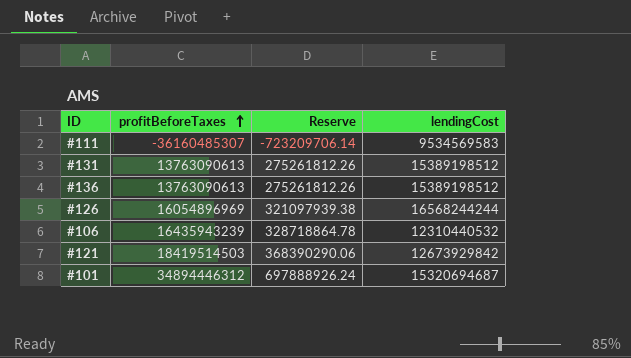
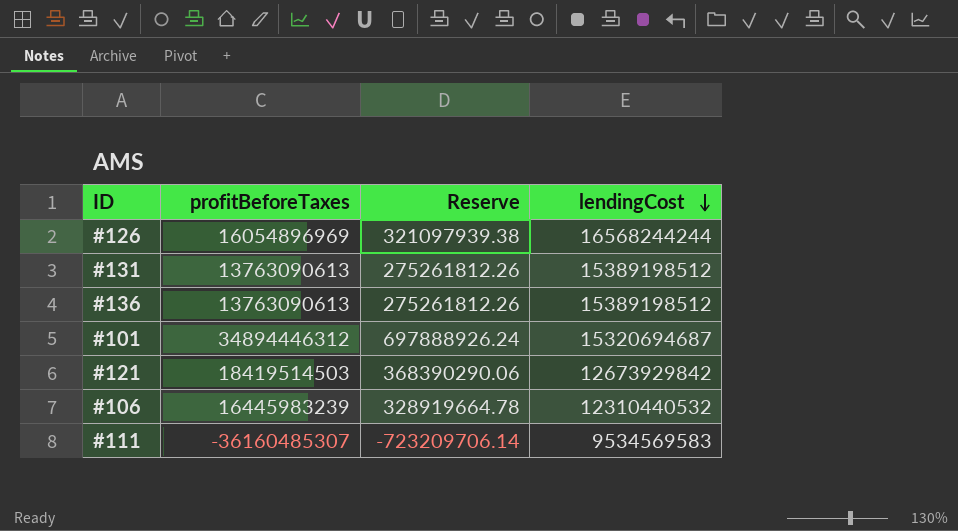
row order: profitBeforeTaxes ascending -> lendingCost descending
#106 | profitBeforeTaxes: 16435943239 -> 16445983239
#106 | Reserve: 328718864.78 -> 328919664.78

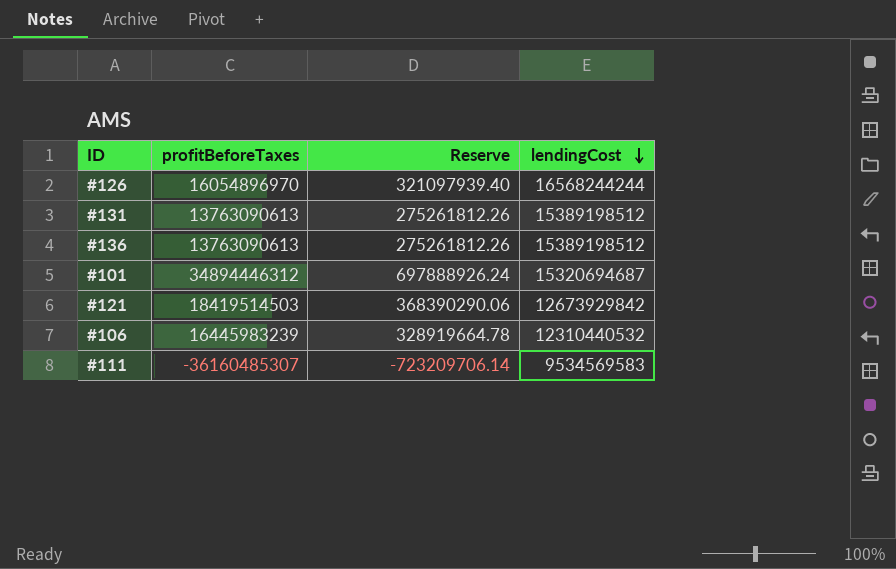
#126 | profitBeforeTaxes: 16054896969 -> 16054896970
#126 | Reserve: 321097939.38 -> 321097939.40

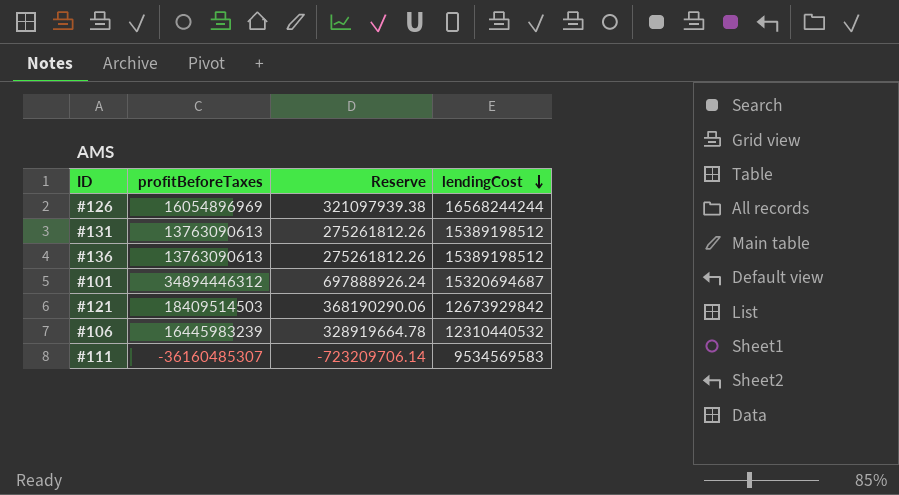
#126 | profitBeforeTaxes: 16054896970 -> 16054896969
#126 | Reserve: 321097939.40 -> 321097939.38
#121 | profitBeforeTaxes: 18419514503 -> 18409514503
#121 | Reserve: 368390290.06 -> 368190290.06

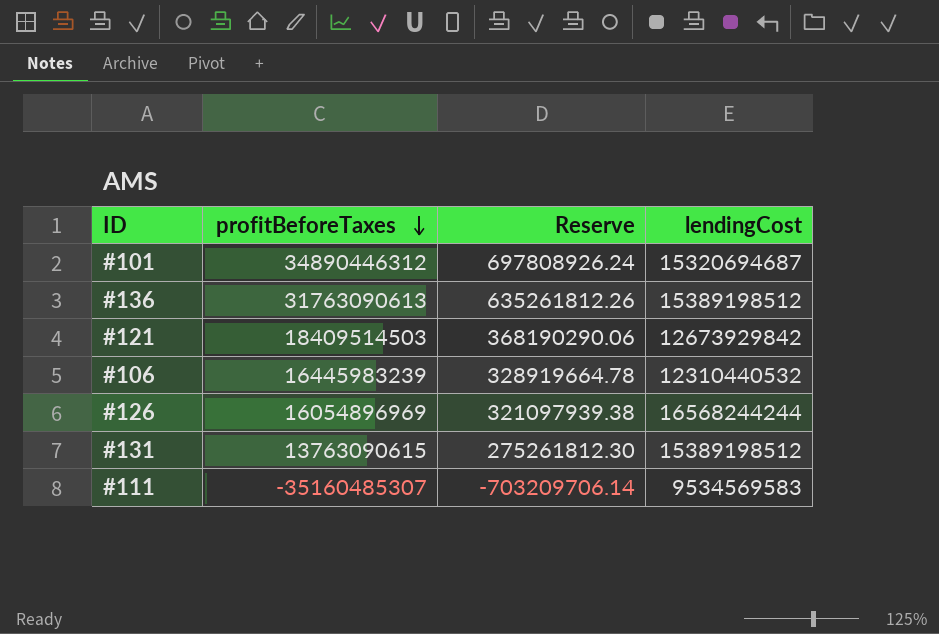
row order: lendingCost descending -> profitBeforeTaxes descending
#101 | profitBeforeTaxes: 34894446312 -> 34890446312
#101 | Reserve: 697888926.24 -> 697808926.24
#136 | profitBeforeTaxes: 13763090613 -> 31763090613
#136 | Reserve: 275261812.26 -> 635261812.26
#131 | profitBeforeTaxes: 13763090613 -> 13763090615
#131 | Reserve: 275261812.26 -> 275261812.30
#111 | profitBeforeTaxes: -36160485307 -> -35160485307
#111 | Reserve: -723209706.14 -> -703209706.14

